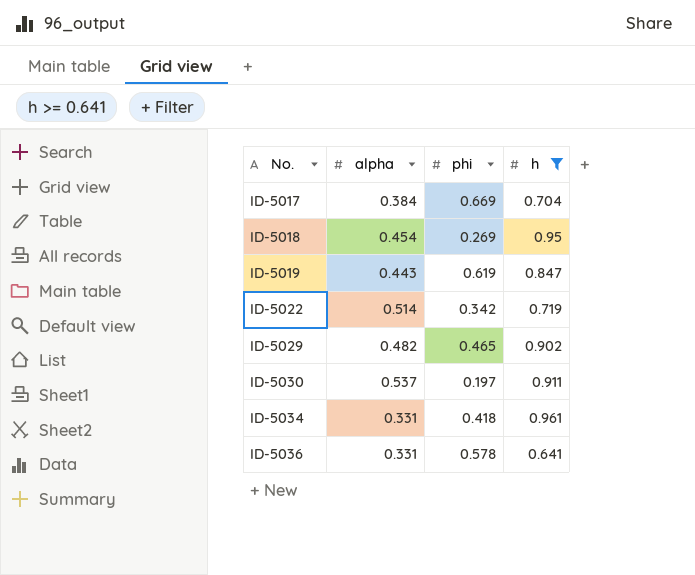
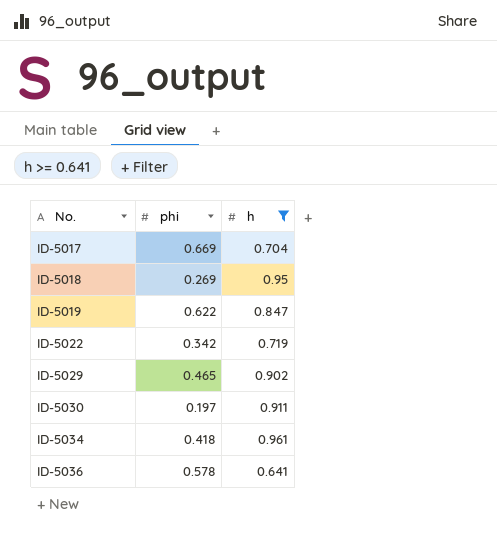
column alpha | position: 2 -> none
ID-5019 | phi: 0.619 -> 0.622

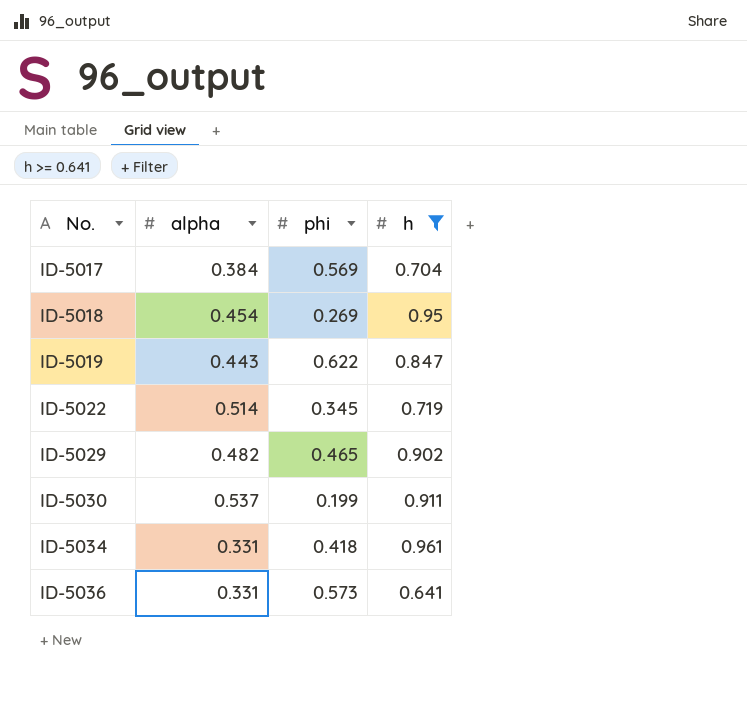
column alpha | position: none -> 2
ID-5017 | phi: 0.669 -> 0.569
ID-5022 | phi: 0.342 -> 0.345
ID-5030 | phi: 0.197 -> 0.199
ID-5036 | phi: 0.578 -> 0.573

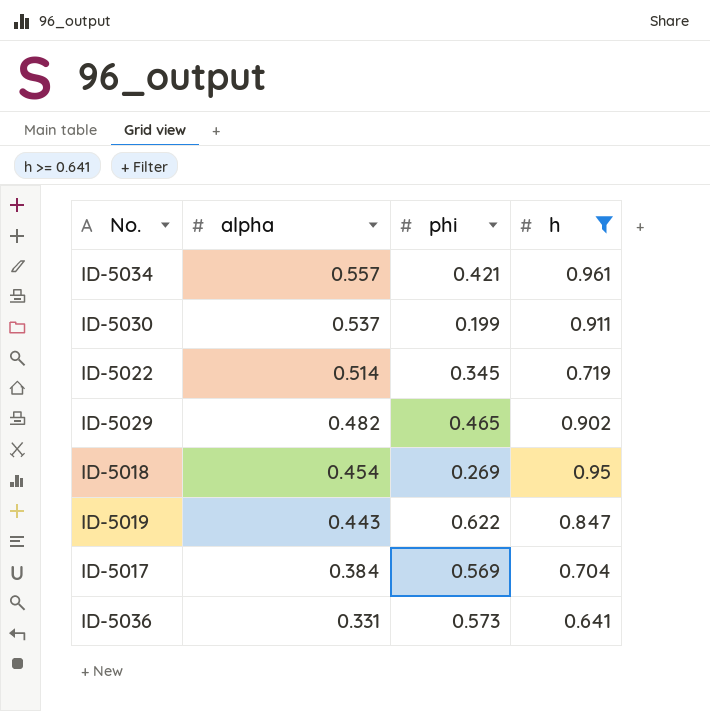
row order: No. ascending -> alpha descending
ID-5034 | alpha: 0.331 -> 0.557
ID-5034 | phi: 0.418 -> 0.421

